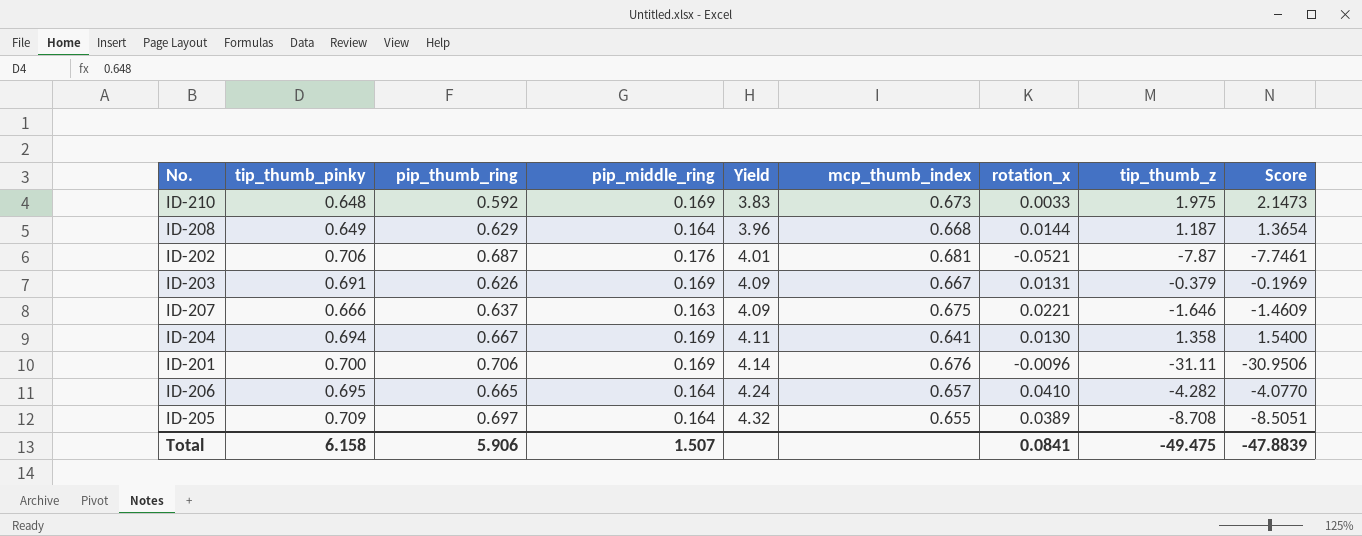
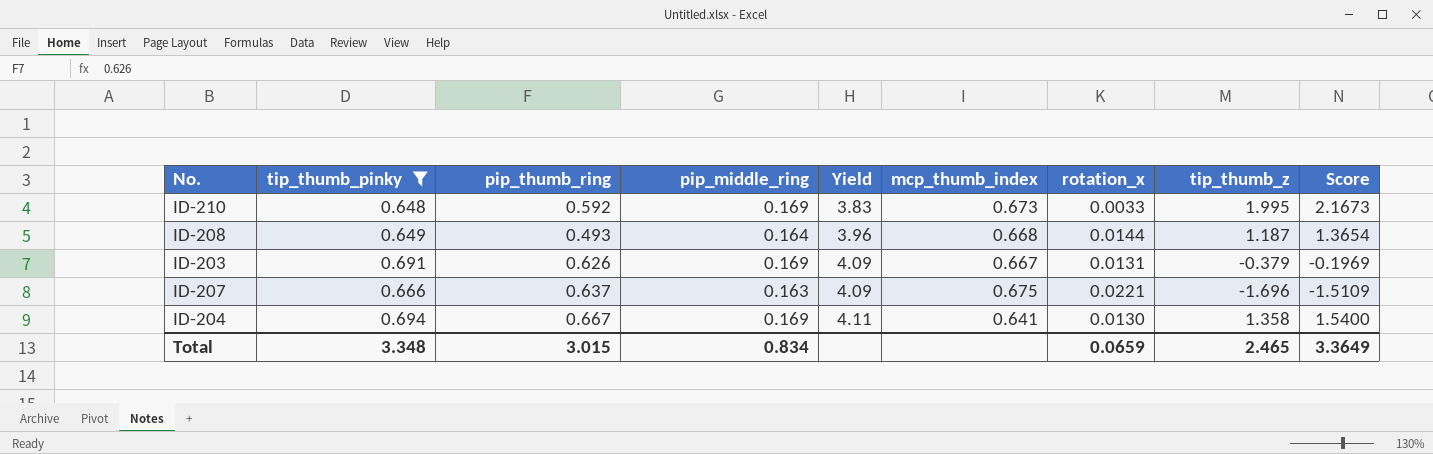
filter: none -> tip_thumb_pinky <= 0.694
ID-210 | tip_thumb_z: 1.975 -> 1.995
ID-210 | Score: 2.1473 -> 2.1673
ID-208 | pip_thumb_ring: 0.629 -> 0.493
ID-207 | tip_thumb_z: -1.646 -> -1.696
ID-207 | Score: -1.4609 -> -1.5109
Total | tip_thumb_pinky: 6.158 -> 3.348
Total | pip_thumb_ring: 5.906 -> 3.015
Total | pip_middle_ring: 1.507 -> 0.834
Total | rotation_x: 0.0841 -> 0.0659
Total | tip_thumb_z: -49.475 -> 2.465
Total | Score: -47.8839 -> 3.3649

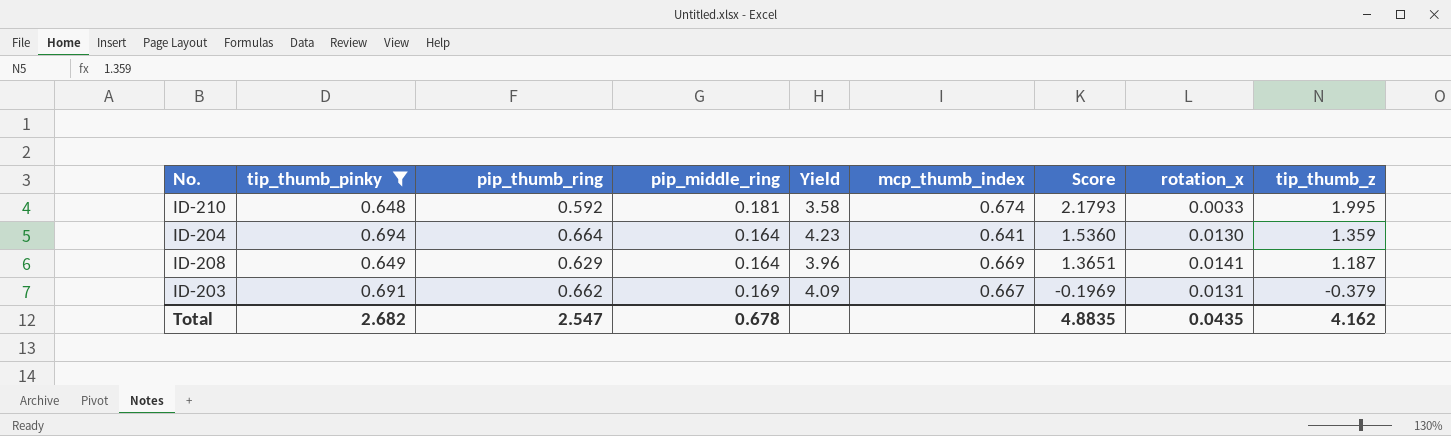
row order: Yield ascending -> Score descending
column Score | position: 9 -> 7
row ID-207: 0.666 | 0.637 | 0.163 | 4.09 | 0.675 | 0.0221 | -1.696 | -1.5109 -> none
ID-210 | pip_middle_ring: 0.169 -> 0.181
ID-210 | Yield: 3.83 -> 3.58
ID-210 | mcp_thumb_index: 0.673 -> 0.674
ID-210 | Score: 2.1673 -> 2.1793
ID-204 | pip_thumb_ring: 0.667 -> 0.664
ID-204 | pip_middle_ring: 0.169 -> 0.164
ID-204 | Yield: 4.11 -> 4.23
ID-204 | Score: 1.5400 -> 1.5360
ID-204 | tip_thumb_z: 1.358 -> 1.359
ID-208 | pip_thumb_ring: 0.493 -> 0.629
ID-208 | mcp_thumb_index: 0.668 -> 0.669
ID-208 | Score: 1.3654 -> 1.3651
ID-208 | rotation_x: 0.0144 -> 0.0141
ID-203 | pip_thumb_ring: 0.626 -> 0.662
Total | tip_thumb_pinky: 3.348 -> 2.682
Total | pip_thumb_ring: 3.015 -> 2.547
Total | pip_middle_ring: 0.834 -> 0.678
Total | Score: 3.3649 -> 4.8835
Total | rotation_x: 0.0659 -> 0.0435
Total | tip_thumb_z: 2.465 -> 4.162

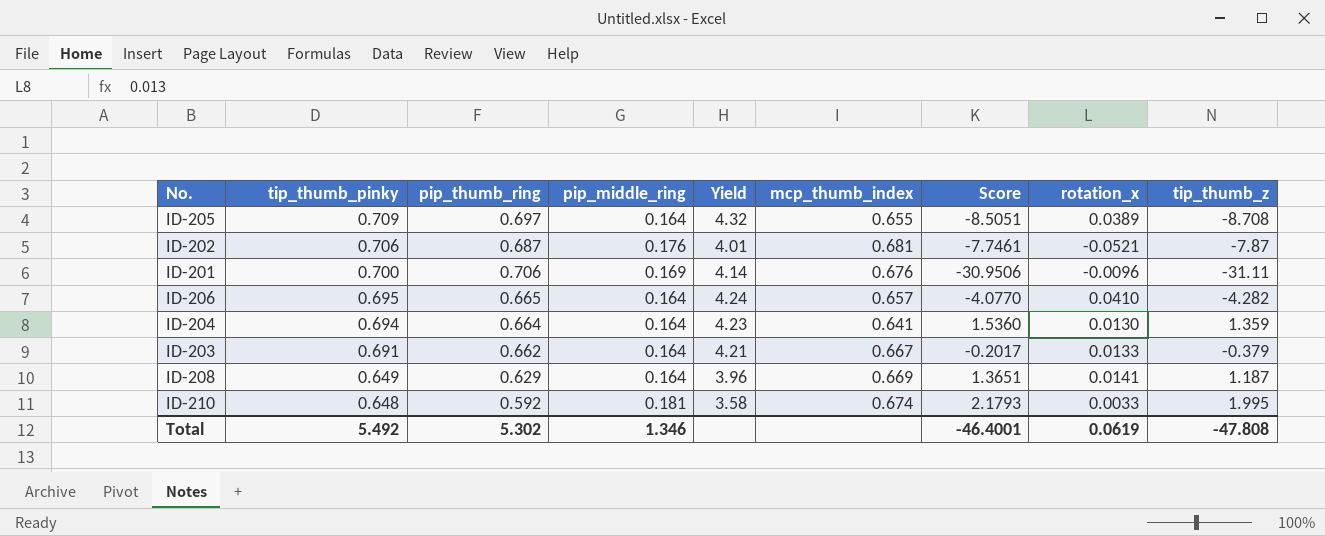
filter: tip_thumb_pinky <= 0.694 -> none
row order: Score descending -> tip_thumb_pinky descending
ID-203 | pip_middle_ring: 0.169 -> 0.164
ID-203 | Yield: 4.09 -> 4.21
ID-203 | Score: -0.1969 -> -0.2017
ID-203 | rotation_x: 0.0131 -> 0.0133
Total | tip_thumb_pinky: 2.682 -> 5.492
Total | pip_thumb_ring: 2.547 -> 5.302
Total | pip_middle_ring: 0.678 -> 1.346
Total | Score: 4.8835 -> -46.4001
Total | rotation_x: 0.0435 -> 0.0619
Total | tip_thumb_z: 4.162 -> -47.808

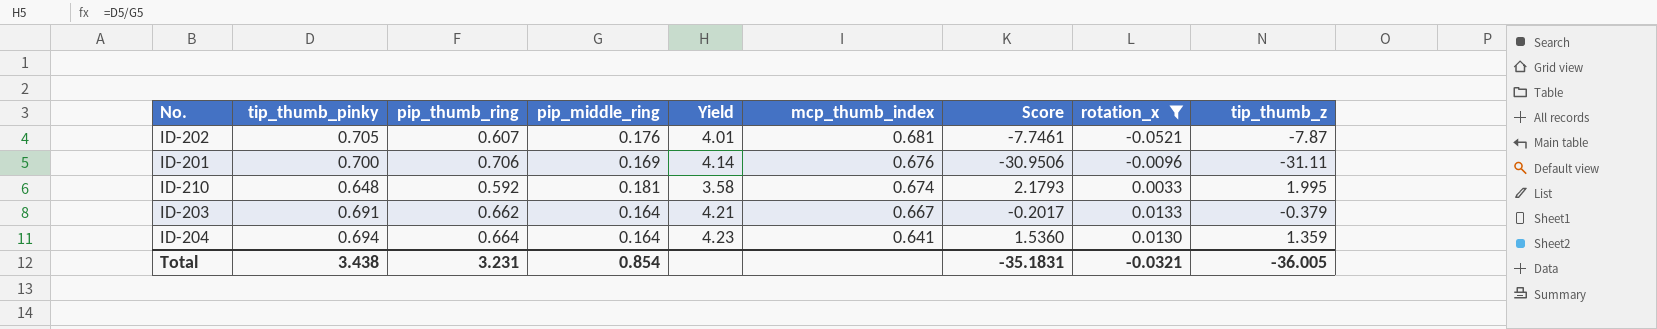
filter: none -> rotation_x <= 0.0133
row order: tip_thumb_pinky descending -> mcp_thumb_index descending
ID-202 | tip_thumb_pinky: 0.706 -> 0.705
ID-202 | pip_thumb_ring: 0.687 -> 0.607
Total | tip_thumb_pinky: 5.492 -> 3.438
Total | pip_thumb_ring: 5.302 -> 3.231
Total | pip_middle_ring: 1.346 -> 0.854
Total | Score: -46.4001 -> -35.1831
Total | rotation_x: 0.0619 -> -0.0321
Total | tip_thumb_z: -47.808 -> -36.005

